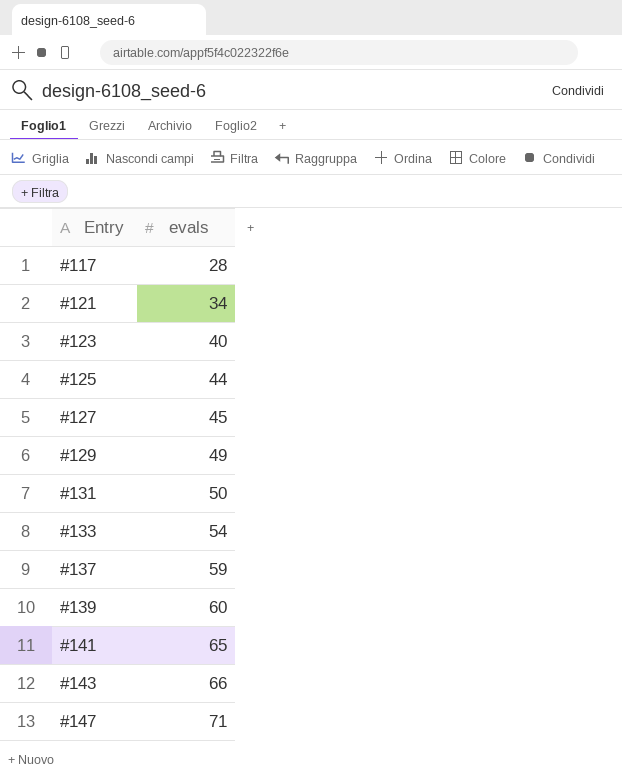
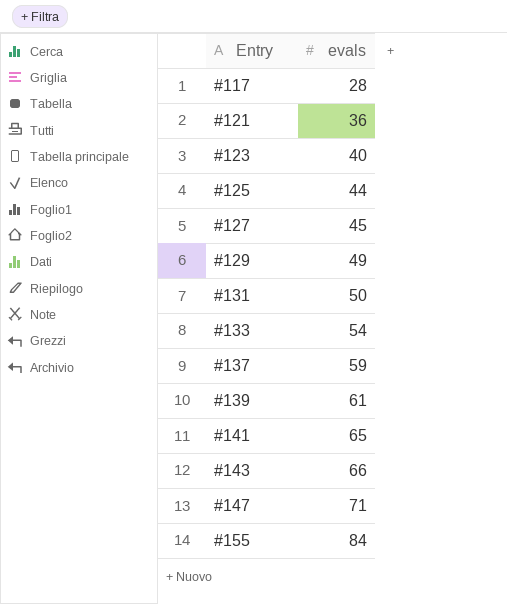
#121 | evals: 34 -> 36
#139 | evals: 60 -> 61
row #155: none -> 84

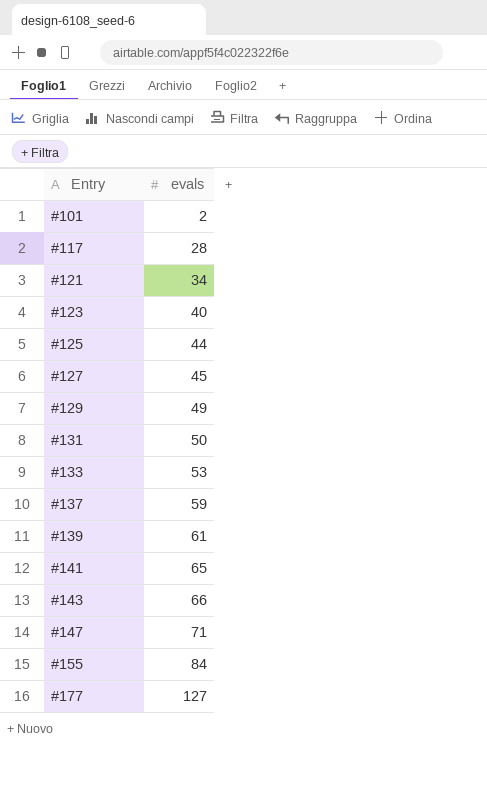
row #101: none -> 2
#121 | evals: 36 -> 34
#133 | evals: 54 -> 53
row #177: none -> 127

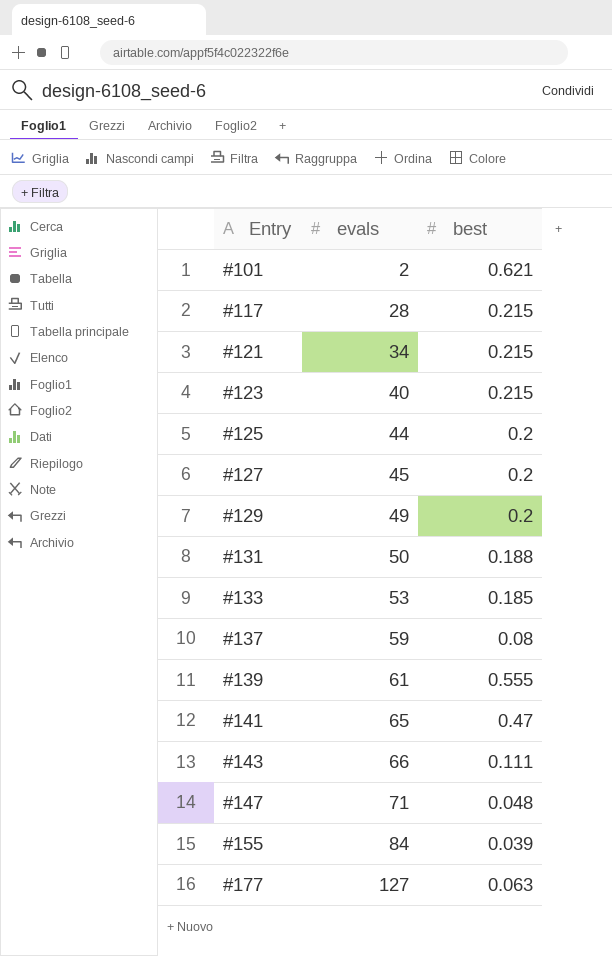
column best | position: none -> 3

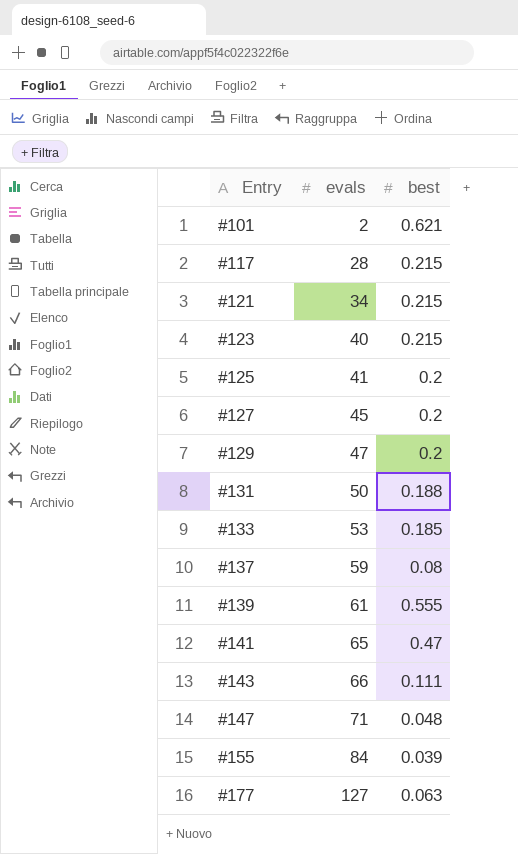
#125 | evals: 44 -> 41
#129 | evals: 49 -> 47

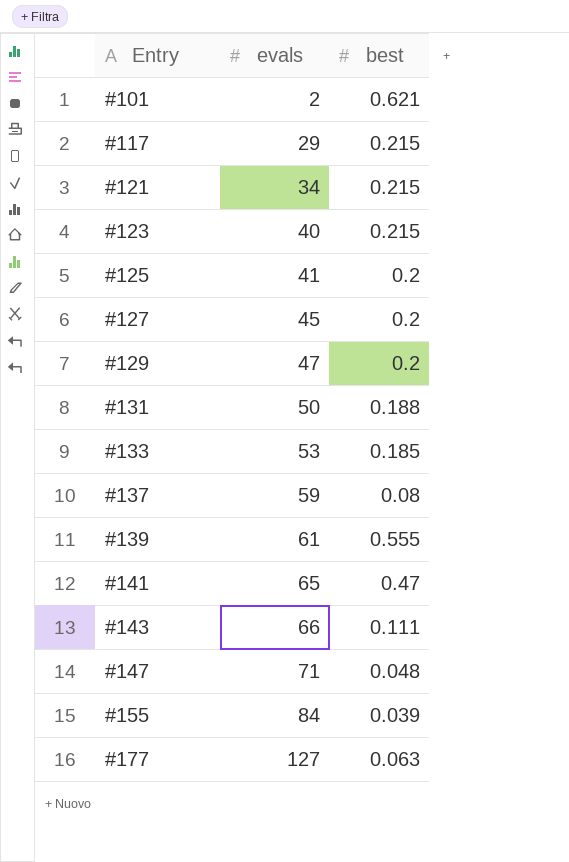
#117 | evals: 28 -> 29

